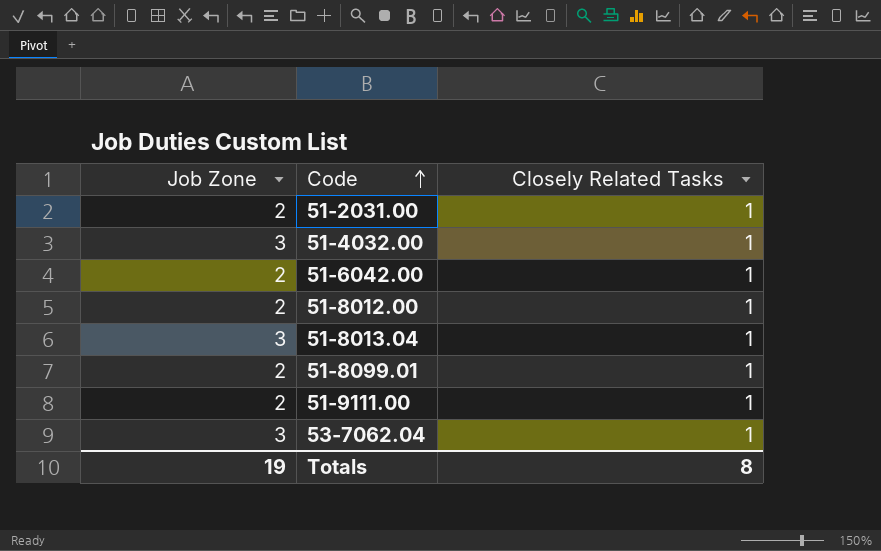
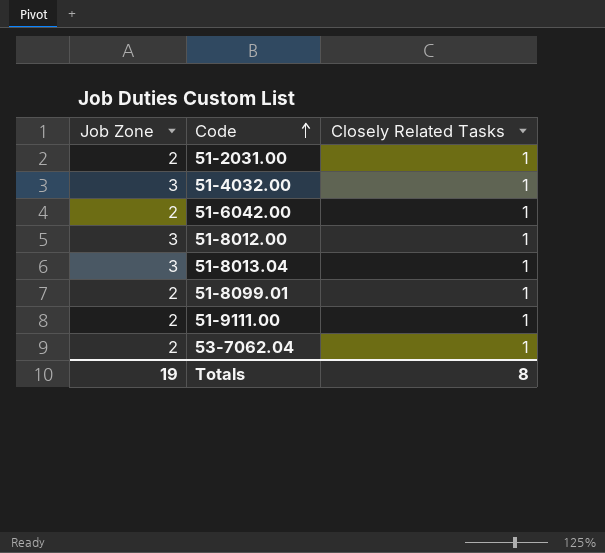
51-8012.00 | Job Zone: 2 -> 3
53-7062.04 | Job Zone: 3 -> 2

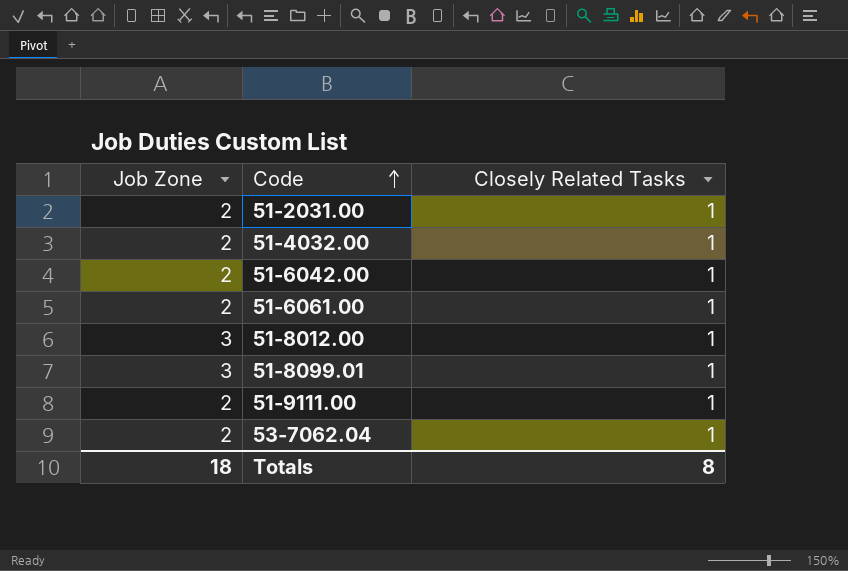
row 51-8013.04: 3 | 1 -> none
51-4032.00 | Job Zone: 3 -> 2
row 51-6061.00: none -> 2 | 1
51-8099.01 | Job Zone: 2 -> 3
Totals | Job Zone: 19 -> 18

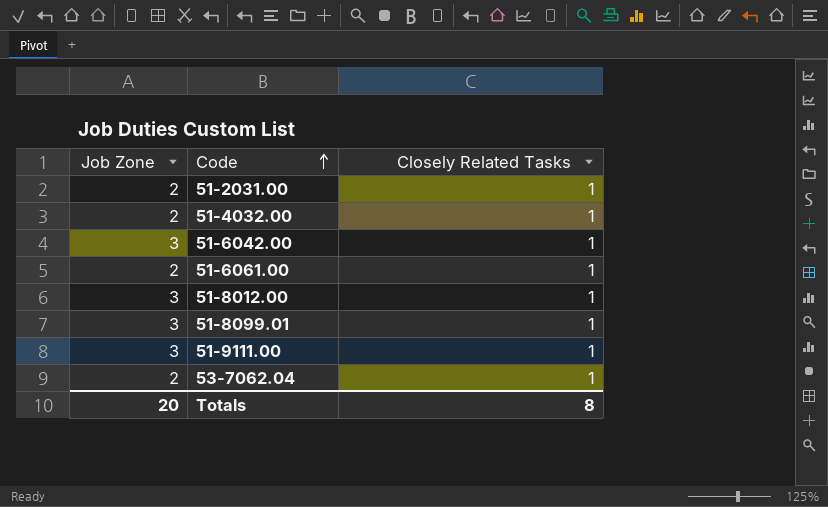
51-6042.00 | Job Zone: 2 -> 3
51-9111.00 | Job Zone: 2 -> 3
Totals | Job Zone: 18 -> 20

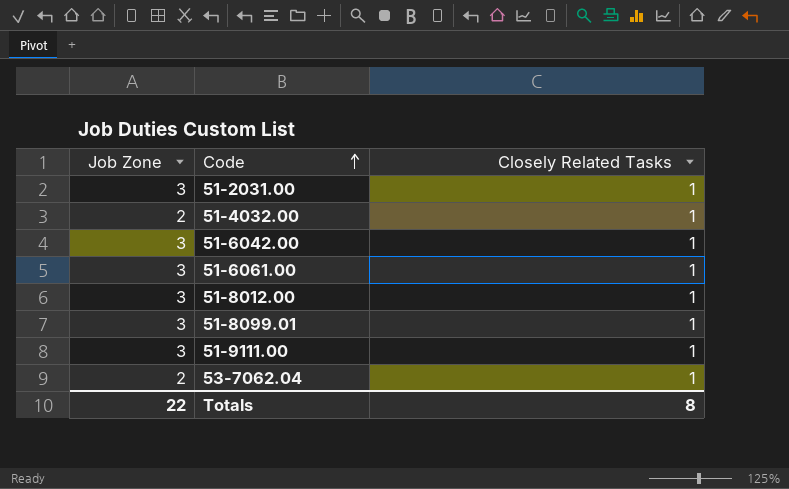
51-2031.00 | Job Zone: 2 -> 3
51-6061.00 | Job Zone: 2 -> 3
Totals | Job Zone: 20 -> 22

